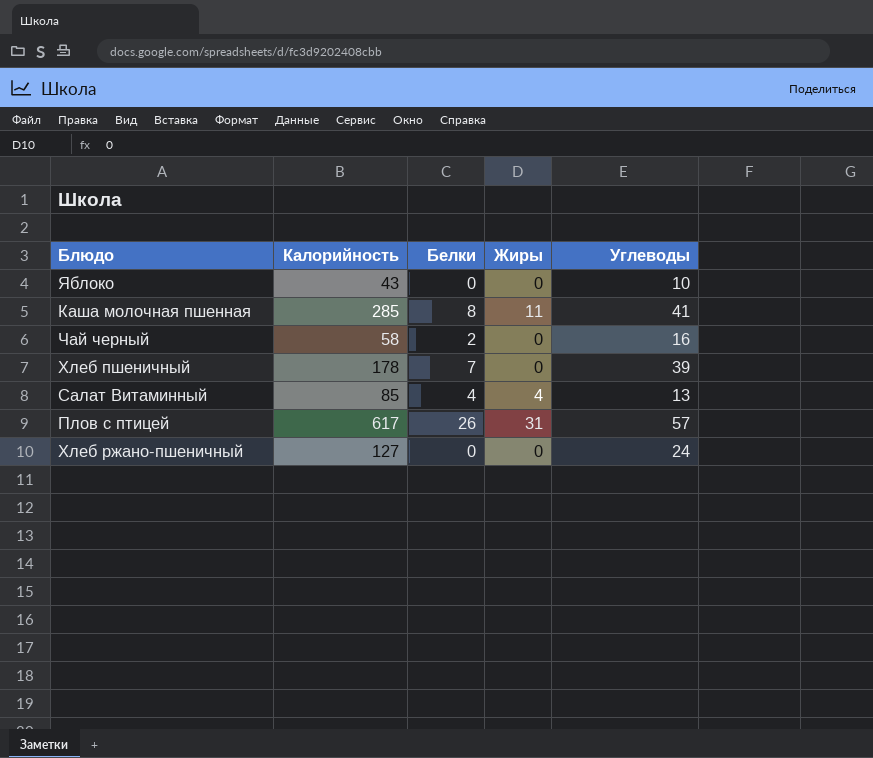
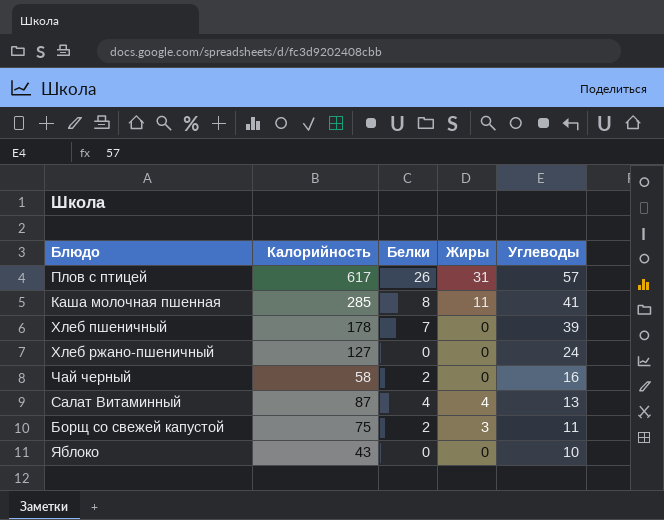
row order: none -> Углеводы descending
Салат Витаминный | Калорийность: 85 -> 87
row Борщ со свежей капустой: none -> 75 | 2 | 3 | 11

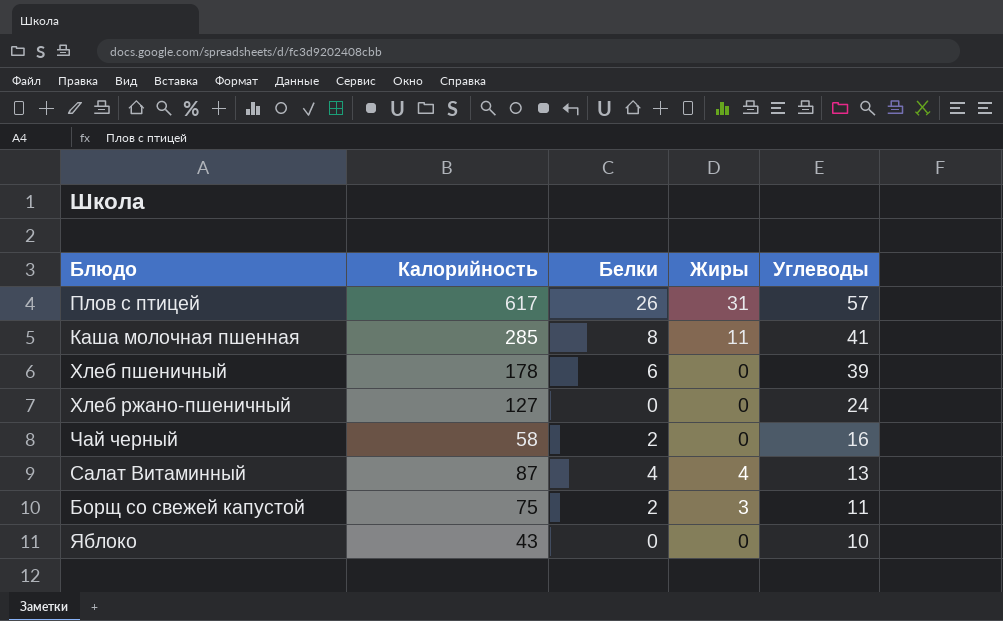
Хлеб пшеничный | Белки: 7 -> 6

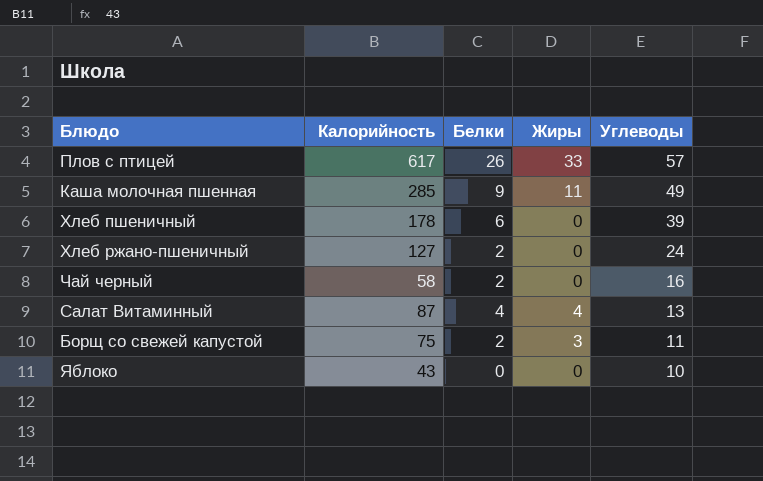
Плов с птицей | Жиры: 31 -> 33
Каша молочная пшенная | Белки: 8 -> 9
Каша молочная пшенная | Углеводы: 41 -> 49
Хлеб ржано-пшеничный | Белки: 0 -> 2

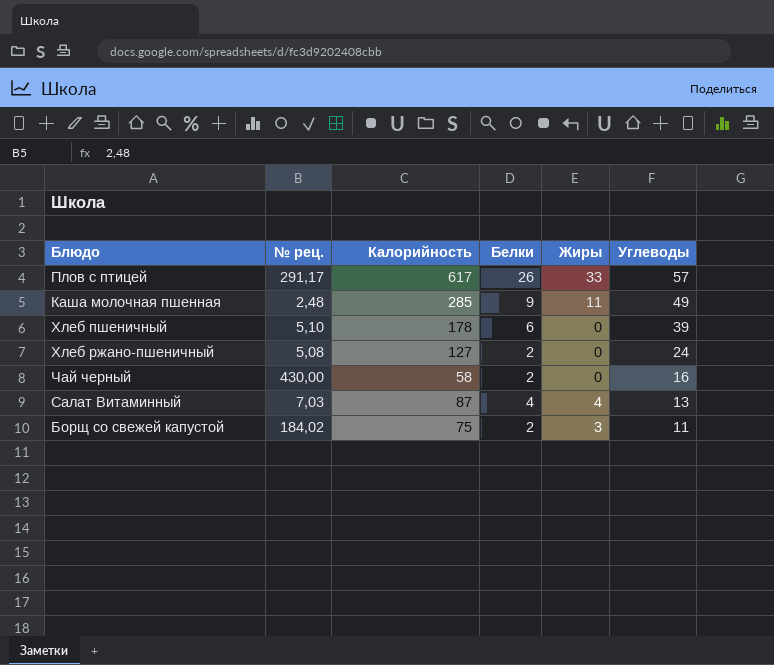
column № рец. | position: none -> 2
row Яблоко: 43 | 0 | 0 | 10 -> none

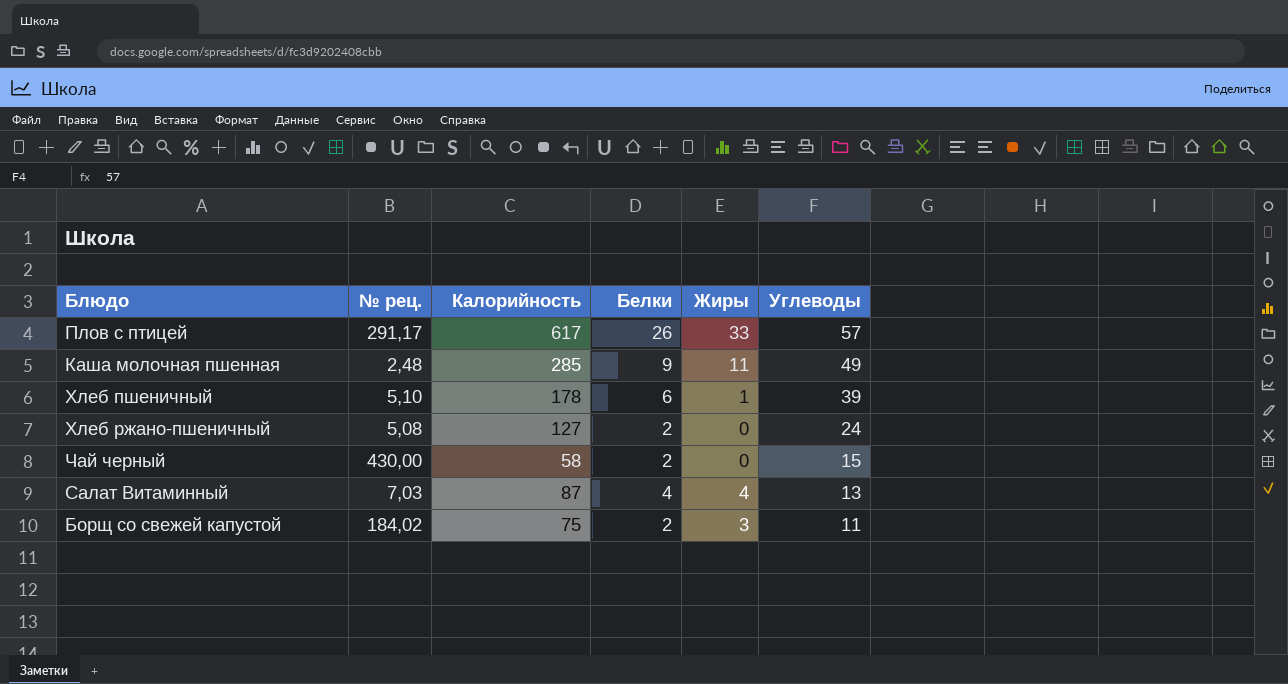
Хлеб пшеничный | Жиры: 0 -> 1
Чай черный | Углеводы: 16 -> 15

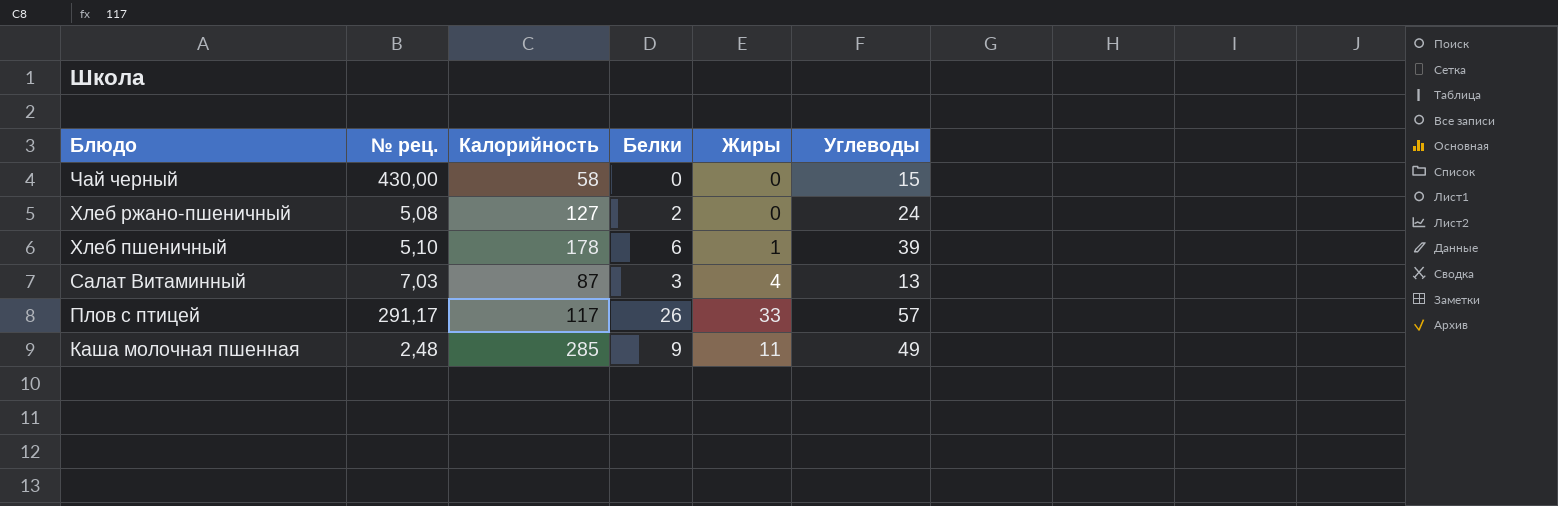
row order: Углеводы descending -> Блюдо descending
row Борщ со свежей капустой: 184,02 | 75 | 2 | 3 | 11 -> none
Чай черный | Белки: 2 -> 0
Салат Витаминный | Белки: 4 -> 3
Плов с птицей | Калорийность: 617 -> 117

